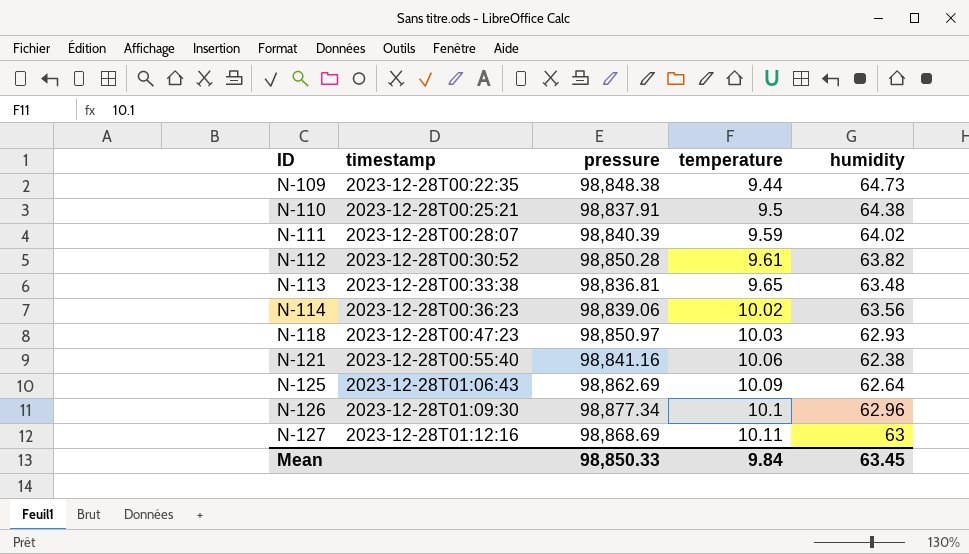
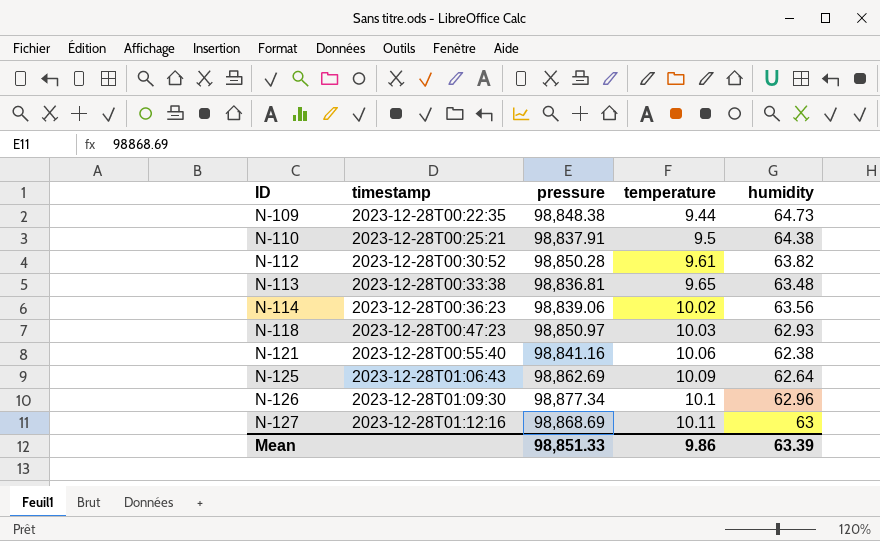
row N-111: 2023-12-28T00:28:07 | 98,840.39 | 9.59 | 64.02 -> none
Mean | pressure: 98,850.33 -> 98,851.33
Mean | temperature: 9.84 -> 9.86
Mean | humidity: 63.45 -> 63.39

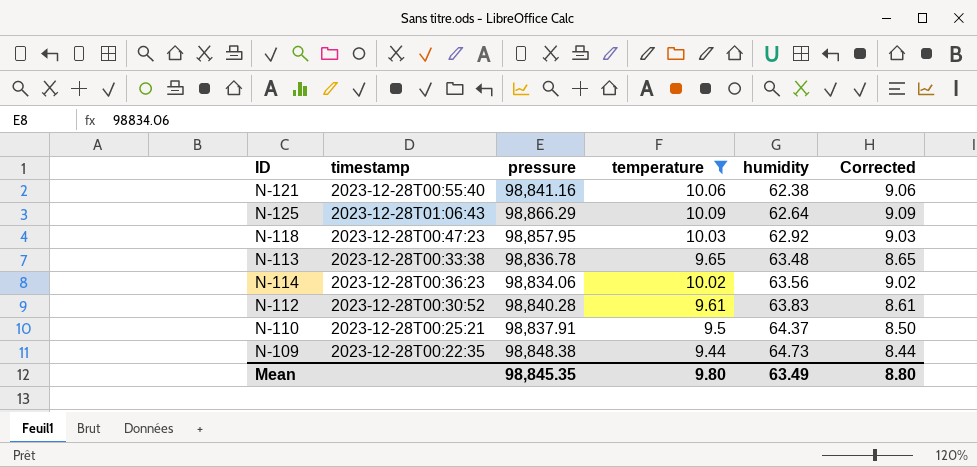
filter: none -> temperature <= 10.09
row order: ID ascending -> humidity ascending
column Corrected | formula: none -> [temperature] - 1
N-125 | pressure: 98,862.69 -> 98,866.29
N-118 | pressure: 98,850.97 -> 98,857.95
N-118 | humidity: 62.93 -> 62.92
N-113 | pressure: 98,836.81 -> 98,836.78
N-114 | pressure: 98,839.06 -> 98,834.06
N-112 | pressure: 98,850.28 -> 98,840.28
N-112 | humidity: 63.82 -> 63.83
N-110 | humidity: 64.38 -> 64.37
Mean | pressure: 98,851.33 -> 98,845.35
Mean | temperature: 9.86 -> 9.80
Mean | humidity: 63.39 -> 63.49

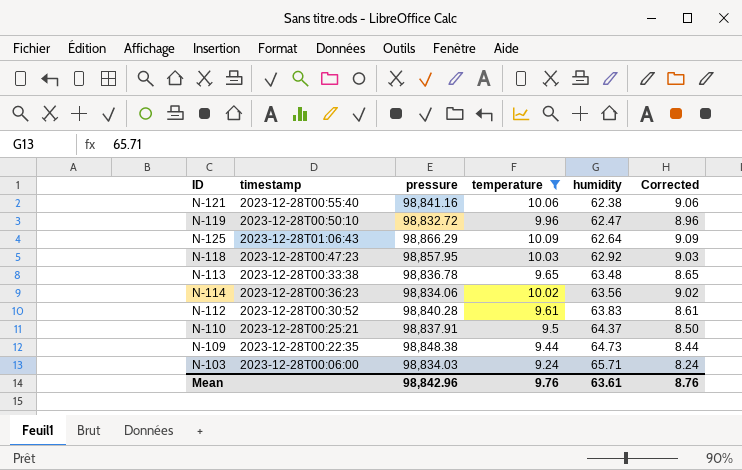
row N-119: none -> 2023-12-28T00:50:10 | 98,832.72 | 9.96 | 62.47 | 8.96
row N-103: none -> 2023-12-28T00:06:00 | 98,834.03 | 9.24 | 65.71 | 8.24
Mean | pressure: 98,845.35 -> 98,842.96
Mean | temperature: 9.80 -> 9.76
Mean | humidity: 63.49 -> 63.61
Mean | Corrected: 8.80 -> 8.76

